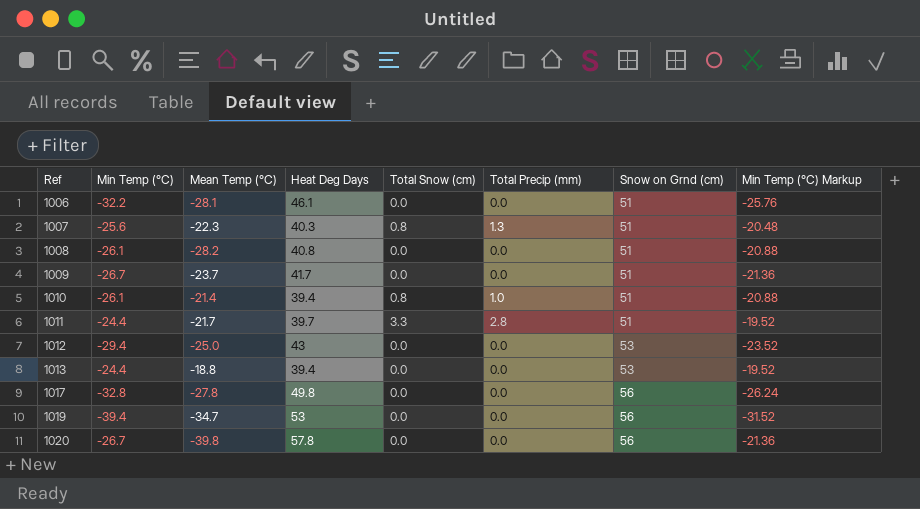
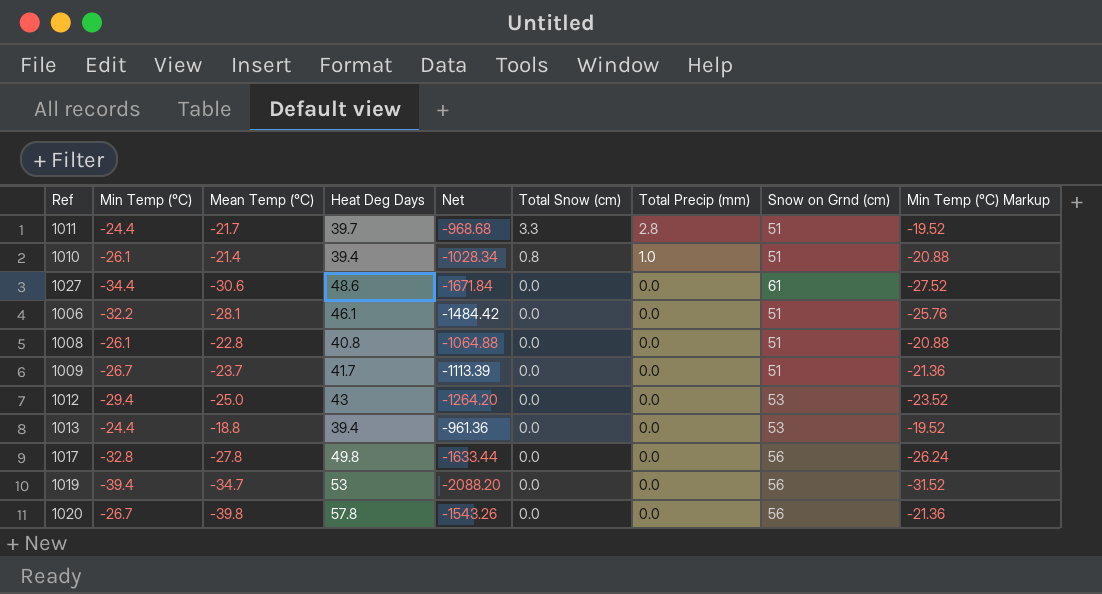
row order: Ref ascending -> Total Snow (cm) descending
column Net | formula: none -> [Min Temp (°C)] * [Heat Deg Days]
row 1007: -25.6 | -22.3 | 40.3 | 0.8 | 1.3 | 51 | -20.48 -> none
row 1027: none -> -34.4 | -30.6 | 48.6 | -1671.84 | 0.0 | 0.0 | 61 | -27.52
1008 | Mean Temp (°C): -28.2 -> -22.8

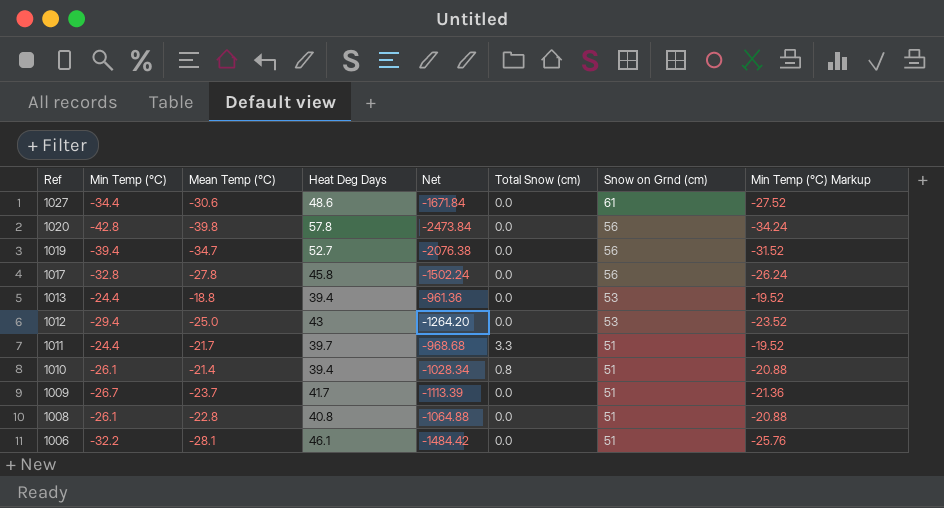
row order: Total Snow (cm) descending -> Ref descending
column Total Precip (mm) | position: 7 -> none
1020 | Min Temp (°C): -26.7 -> -42.8
1020 | Net: -1543.26 -> -2473.84
1020 | Min Temp (°C) Markup: -21.36 -> -34.24
1019 | Heat Deg Days: 53 -> 52.7
1019 | Net: -2088.20 -> -2076.38
1017 | Heat Deg Days: 49.8 -> 45.8
1017 | Net: -1633.44 -> -1502.24

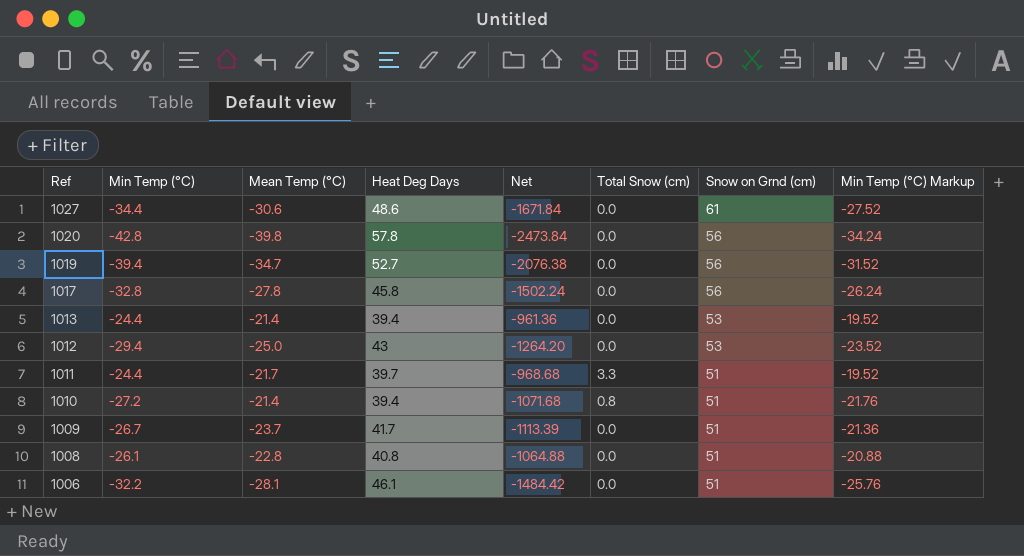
1013 | Mean Temp (°C): -18.8 -> -21.4
1010 | Min Temp (°C): -26.1 -> -27.2
1010 | Net: -1028.34 -> -1071.68
1010 | Min Temp (°C) Markup: -20.88 -> -21.76

